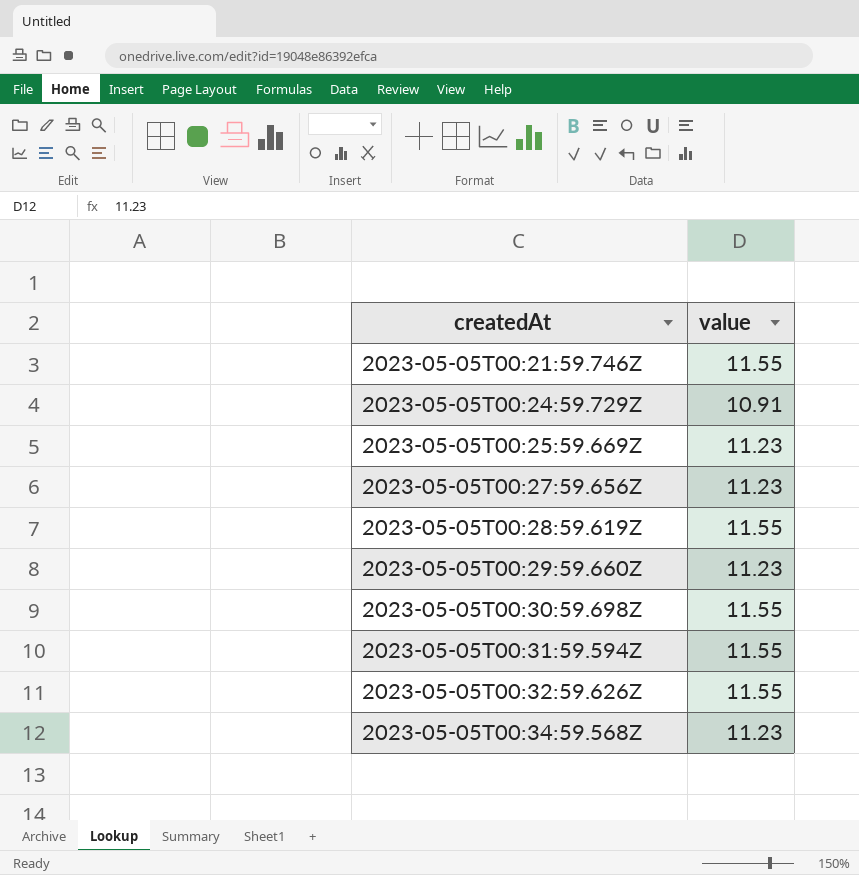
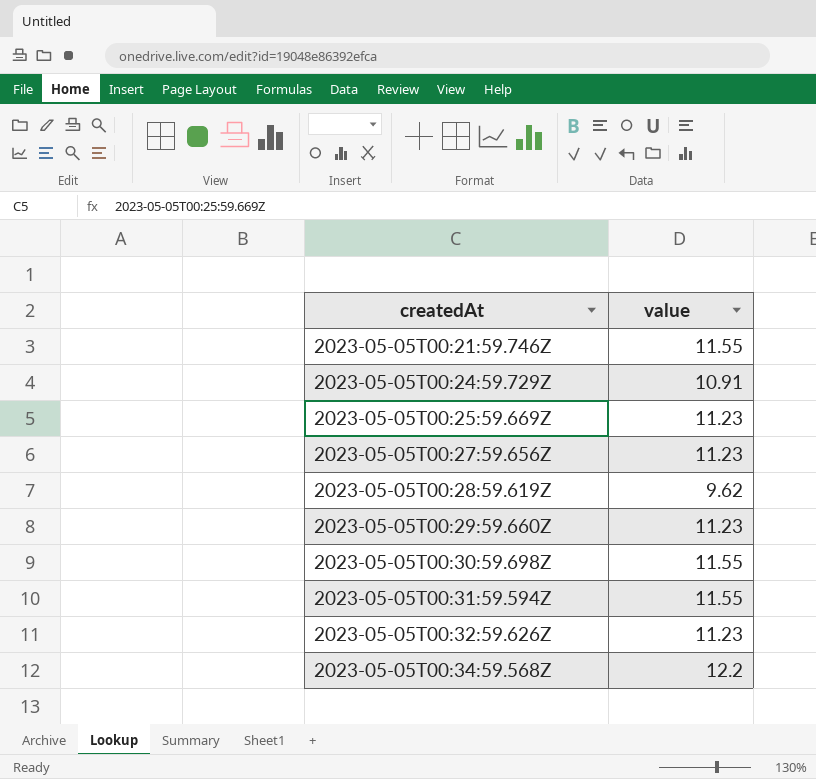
2023-05-05T00:28:59.619Z | value: 11.55 -> 9.62
2023-05-05T00:32:59.626Z | value: 11.55 -> 11.23
2023-05-05T00:34:59.568Z | value: 11.23 -> 12.2

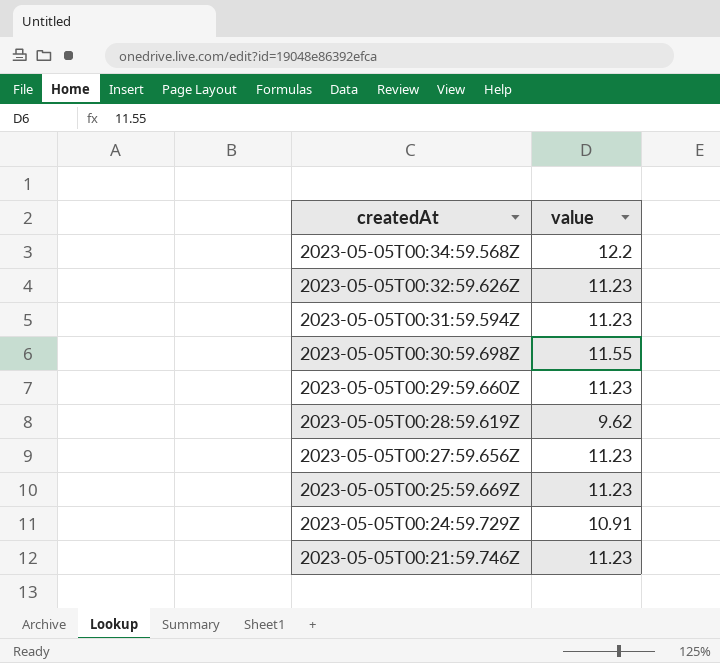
row order: createdAt ascending -> createdAt descending
2023-05-05T00:31:59.594Z | value: 11.55 -> 11.23
2023-05-05T00:21:59.746Z | value: 11.55 -> 11.23

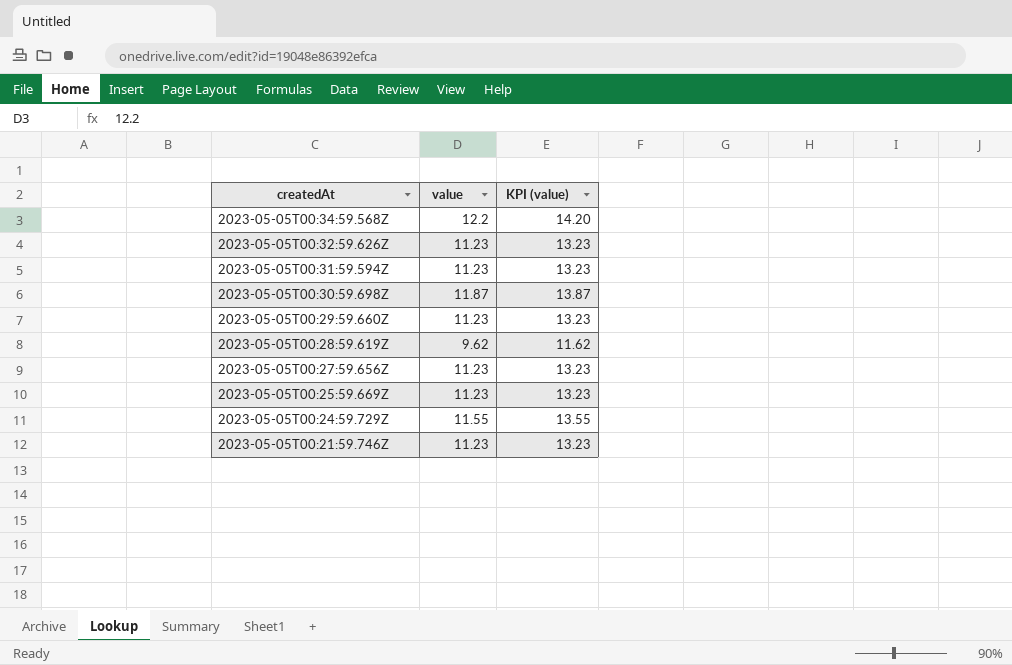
column KPI (value) | formula: none -> [value] + 2
2023-05-05T00:30:59.698Z | value: 11.55 -> 11.87
2023-05-05T00:24:59.729Z | value: 10.91 -> 11.55

